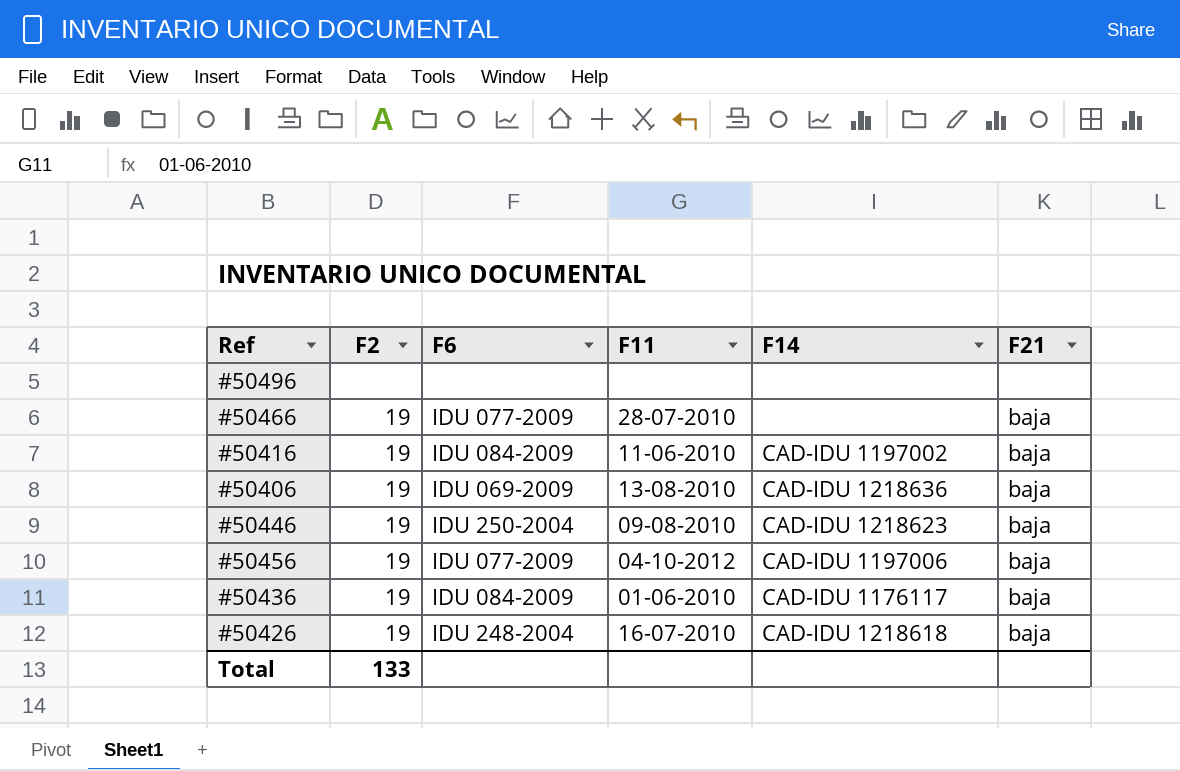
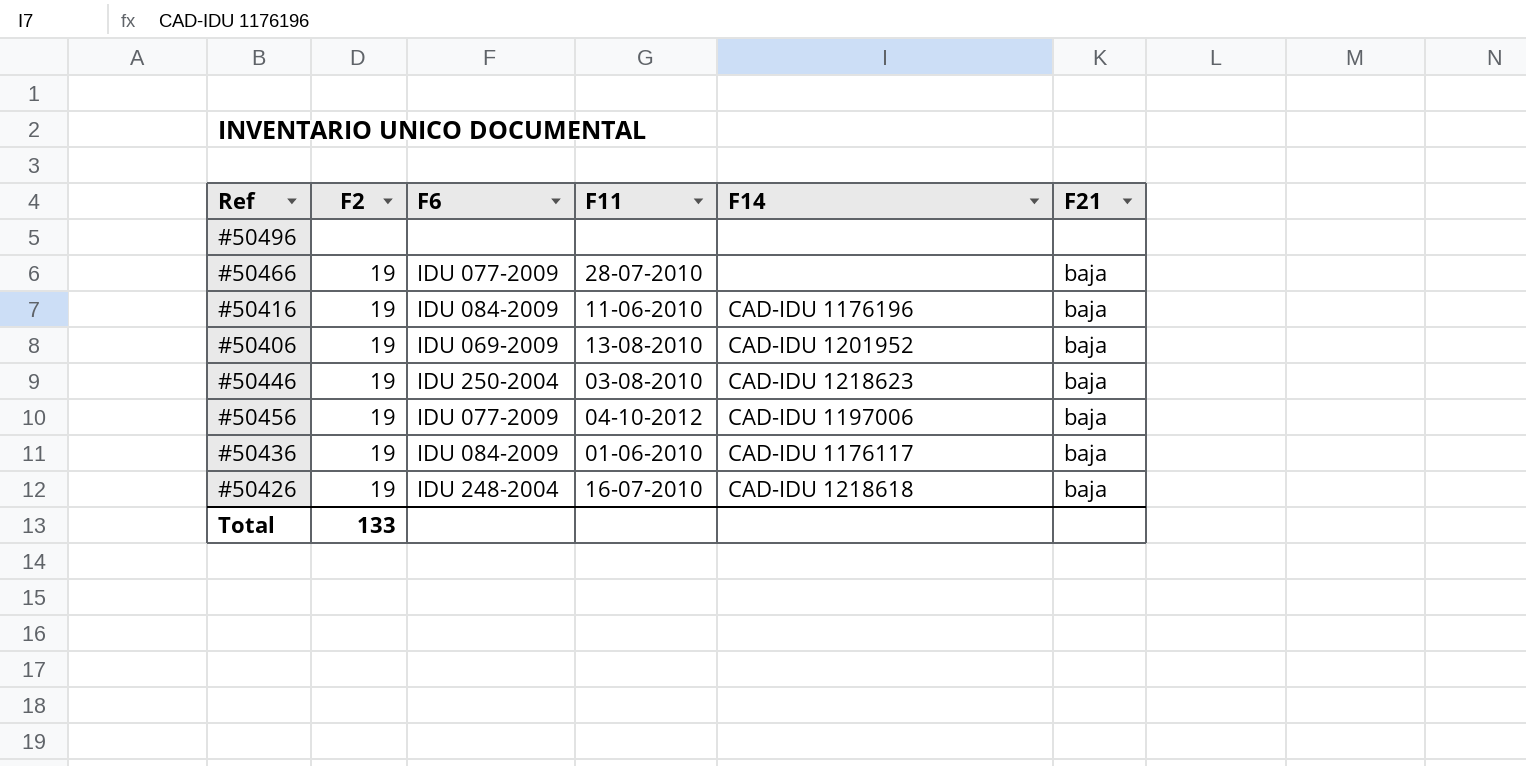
#50416 | F14: CAD-IDU 1197002 -> CAD-IDU 1176196
#50406 | F14: CAD-IDU 1218636 -> CAD-IDU 1201952
#50446 | F11: 09-08-2010 -> 03-08-2010

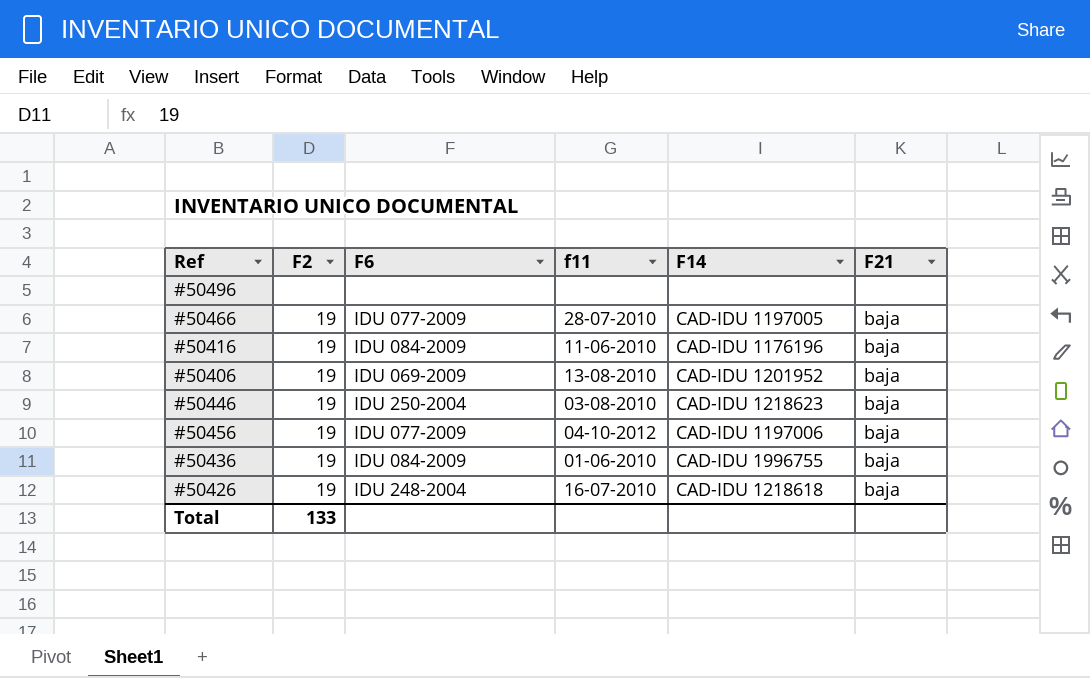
column name: F11 -> f11
#50466 | F14: none -> CAD-IDU 1197005
#50436 | F14: CAD-IDU 1176117 -> CAD-IDU 1996755

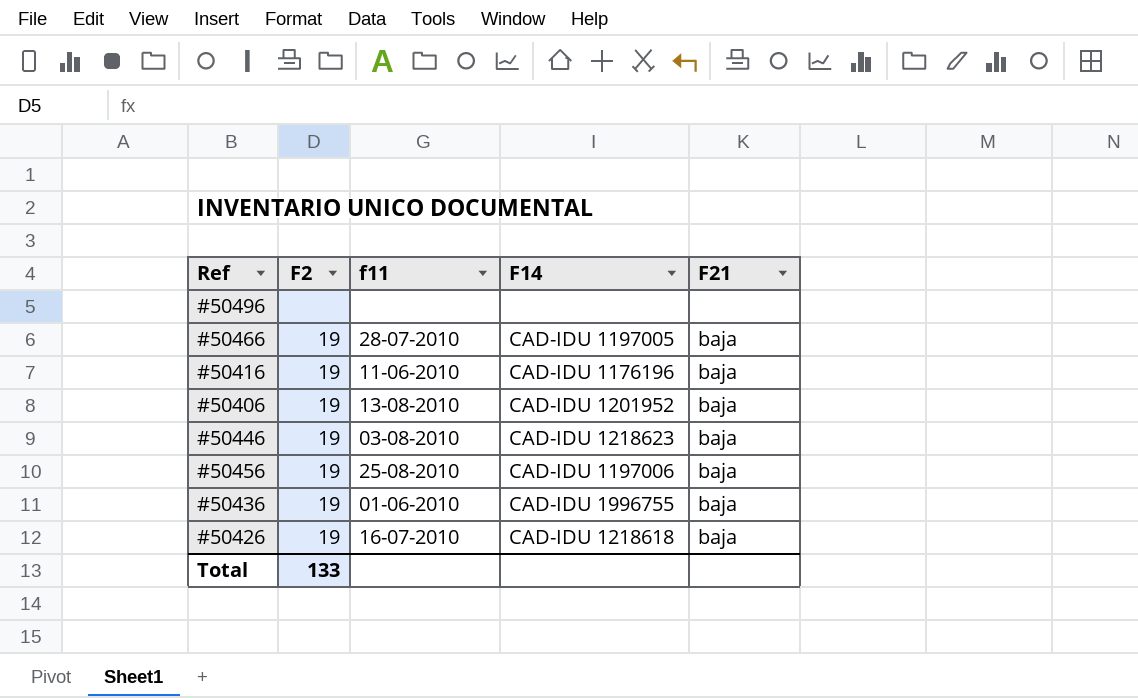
column F6 | position: 3 -> none
#50456 | f11: 04-10-2012 -> 25-08-2010

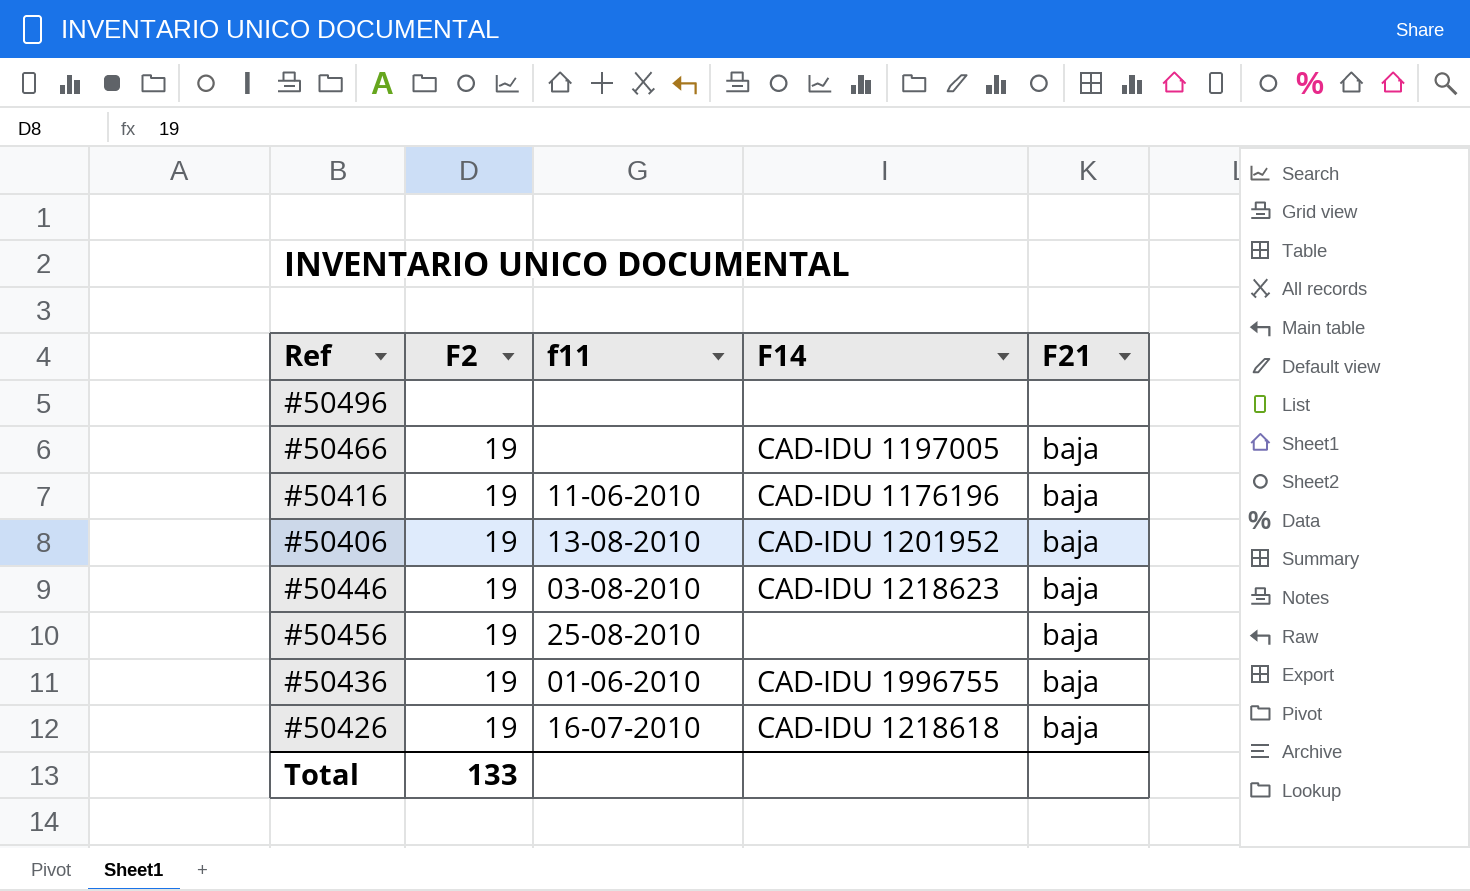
#50466 | f11: 28-07-2010 -> none
#50456 | F14: CAD-IDU 1197006 -> none

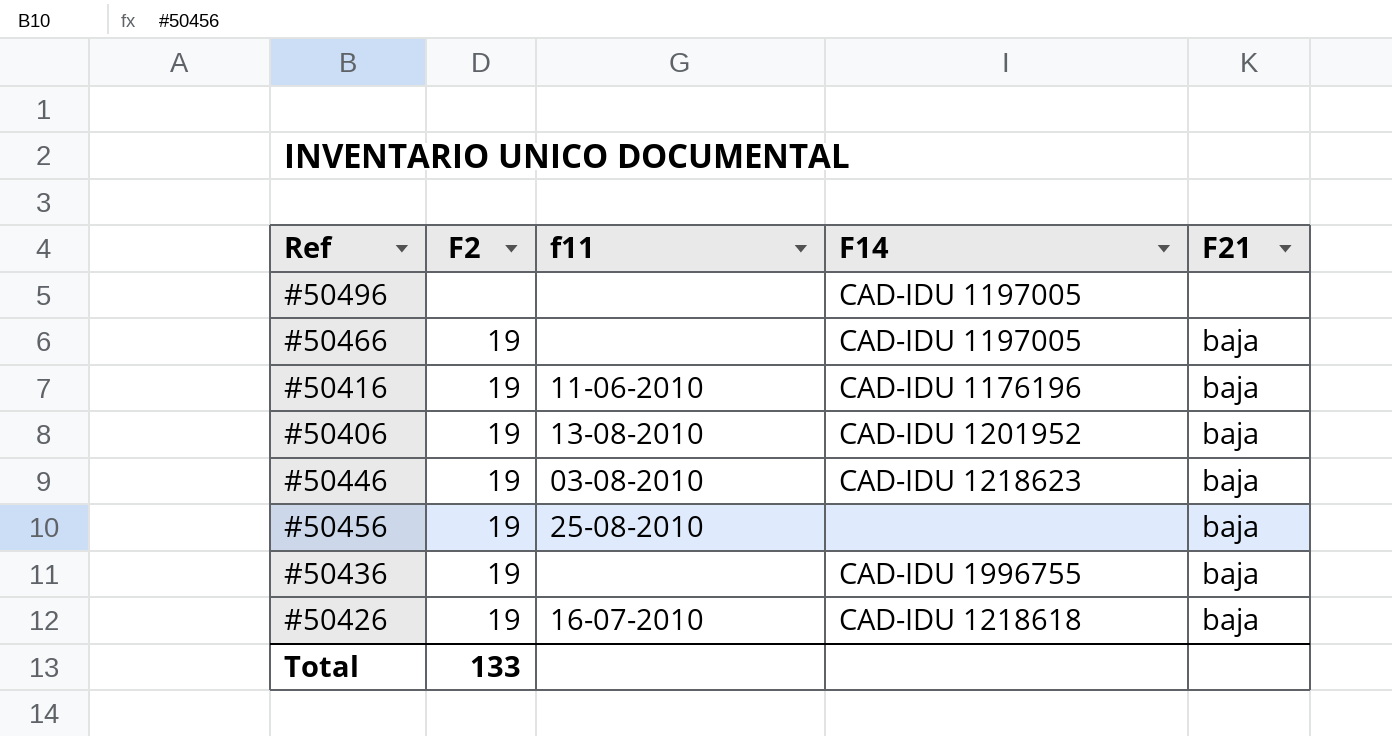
#50496 | F14: none -> CAD-IDU 1197005
#50436 | f11: 01-06-2010 -> none

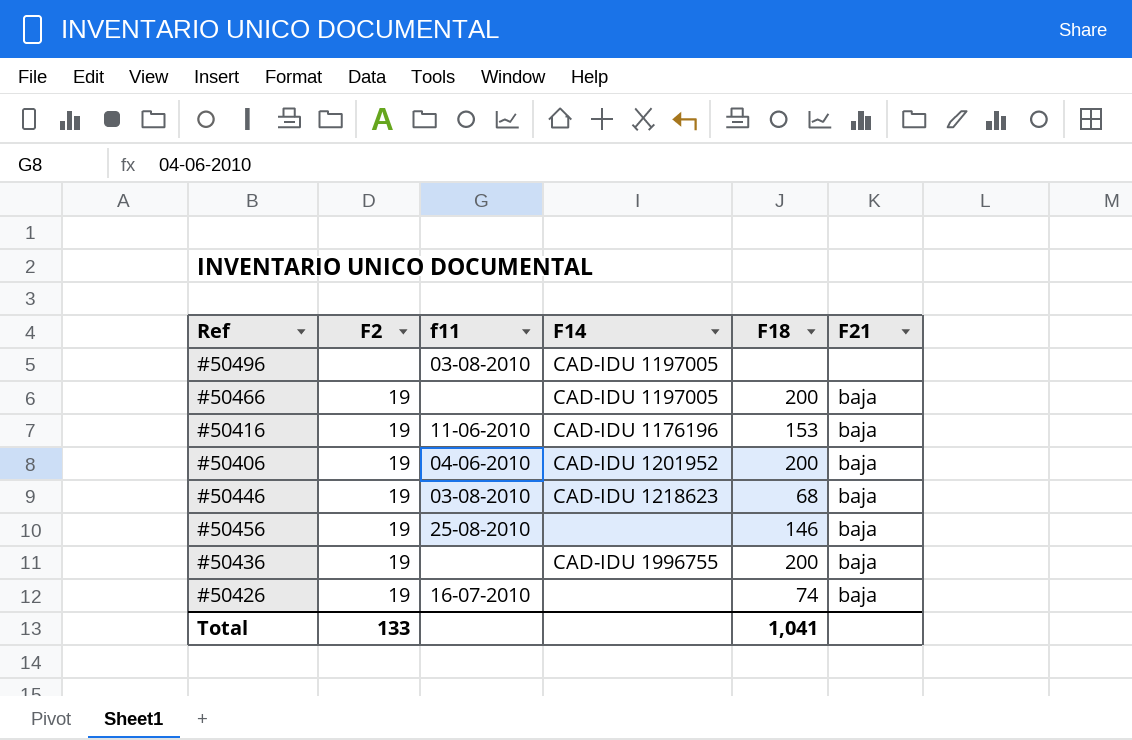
column F18 | position: none -> 5
#50496 | f11: none -> 03-08-2010
#50406 | f11: 13-08-2010 -> 04-06-2010
#50426 | F14: CAD-IDU 1218618 -> none

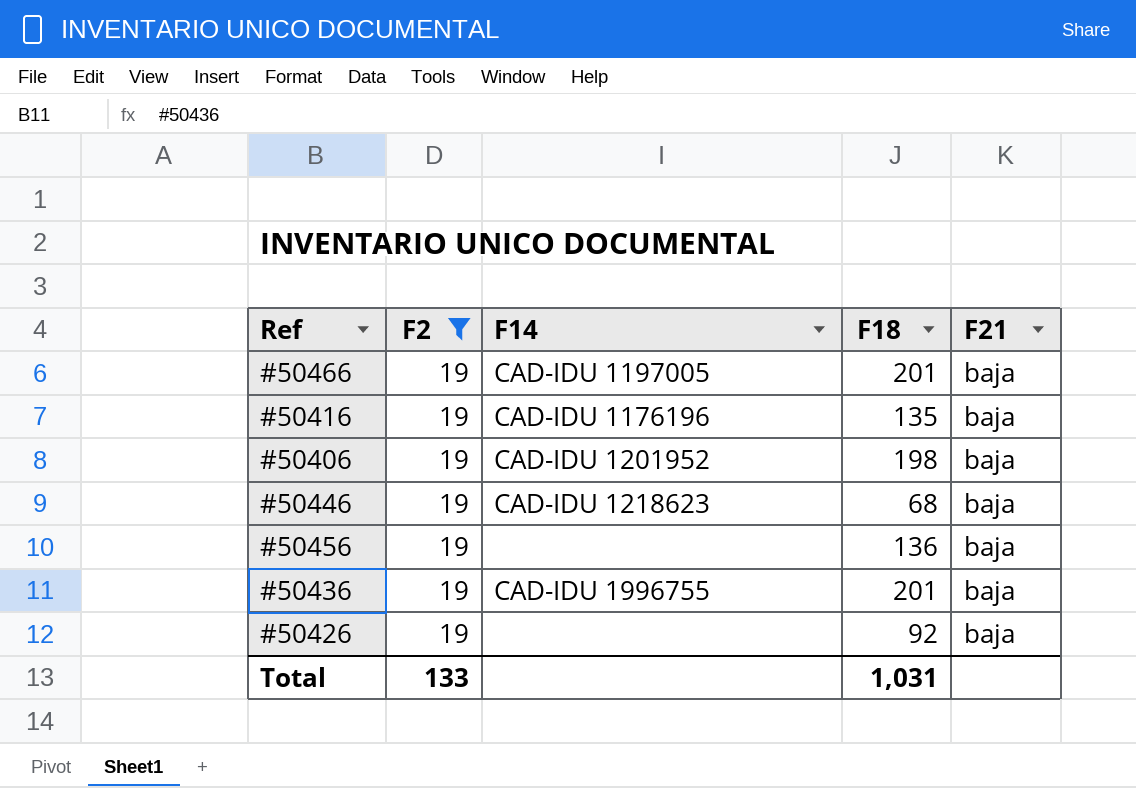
filter: none -> F2 = 19
column f11 | position: 3 -> none
#50466 | F18: 200 -> 201
#50416 | F18: 153 -> 135
#50406 | F18: 200 -> 198
#50456 | F18: 146 -> 136
#50436 | F18: 200 -> 201
#50426 | F18: 74 -> 92
Total | F18: 1,041 -> 1,031

